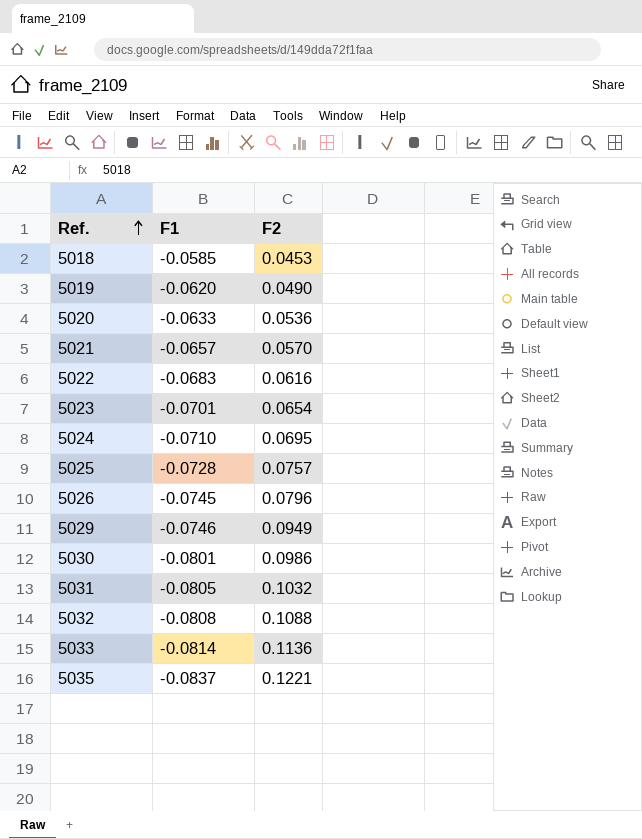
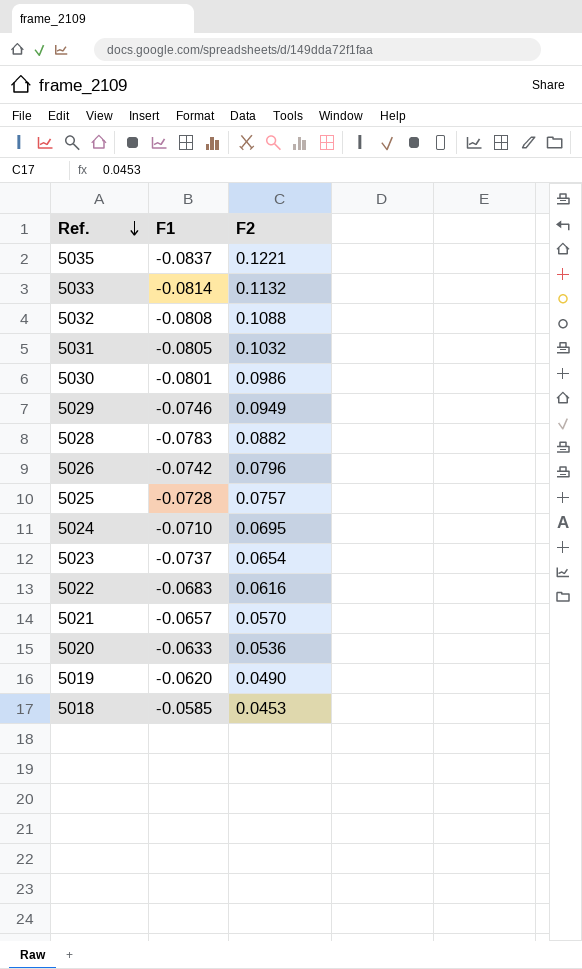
row order: Ref. ascending -> Ref. descending
5033 | F2: 0.1136 -> 0.1132
row 5028: none -> -0.0783 | 0.0882
5026 | F1: -0.0745 -> -0.0742
5023 | F1: -0.0701 -> -0.0737

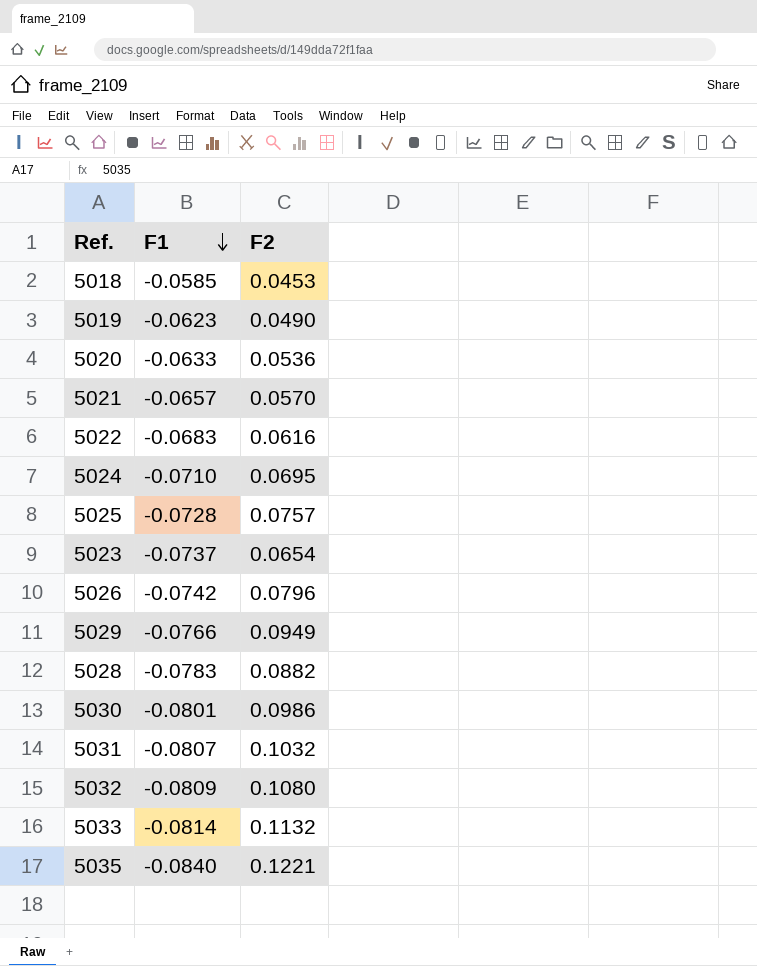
row order: Ref. descending -> F1 descending
5019 | F1: -0.0620 -> -0.0623
5029 | F1: -0.0746 -> -0.0766
5031 | F1: -0.0805 -> -0.0807
5032 | F1: -0.0808 -> -0.0809
5032 | F2: 0.1088 -> 0.1080
5035 | F1: -0.0837 -> -0.0840

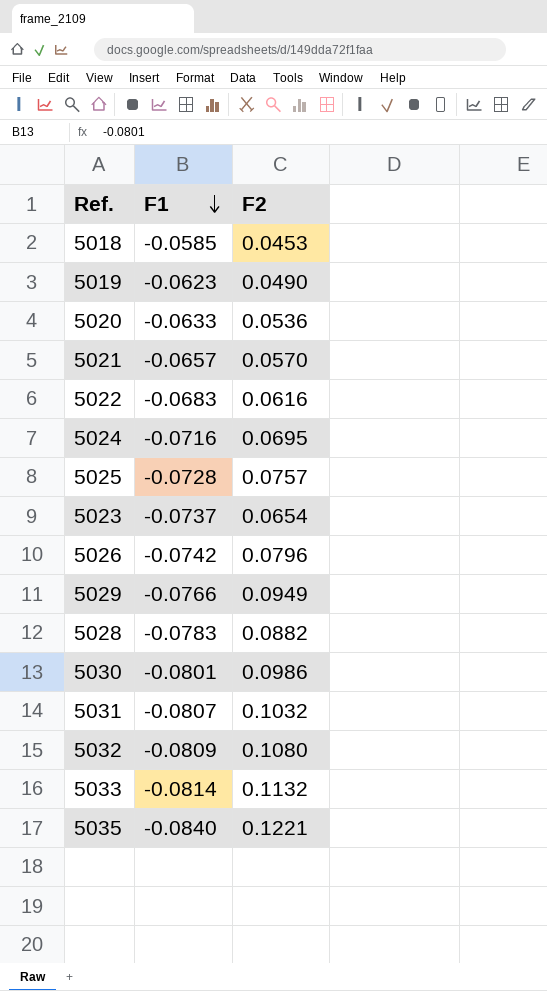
5024 | F1: -0.0710 -> -0.0716

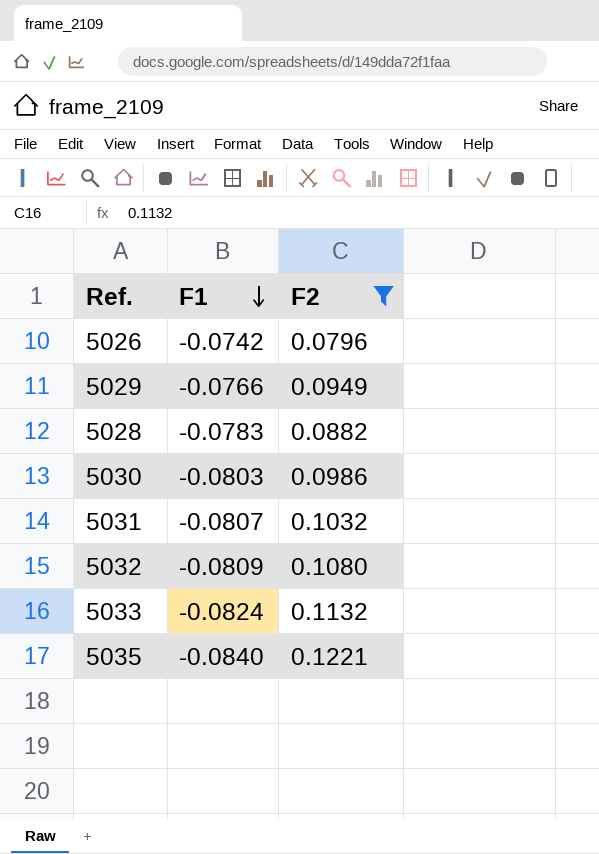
filter: none -> F2 >= 0.0796
5030 | F1: -0.0801 -> -0.0803
5033 | F1: -0.0814 -> -0.0824

